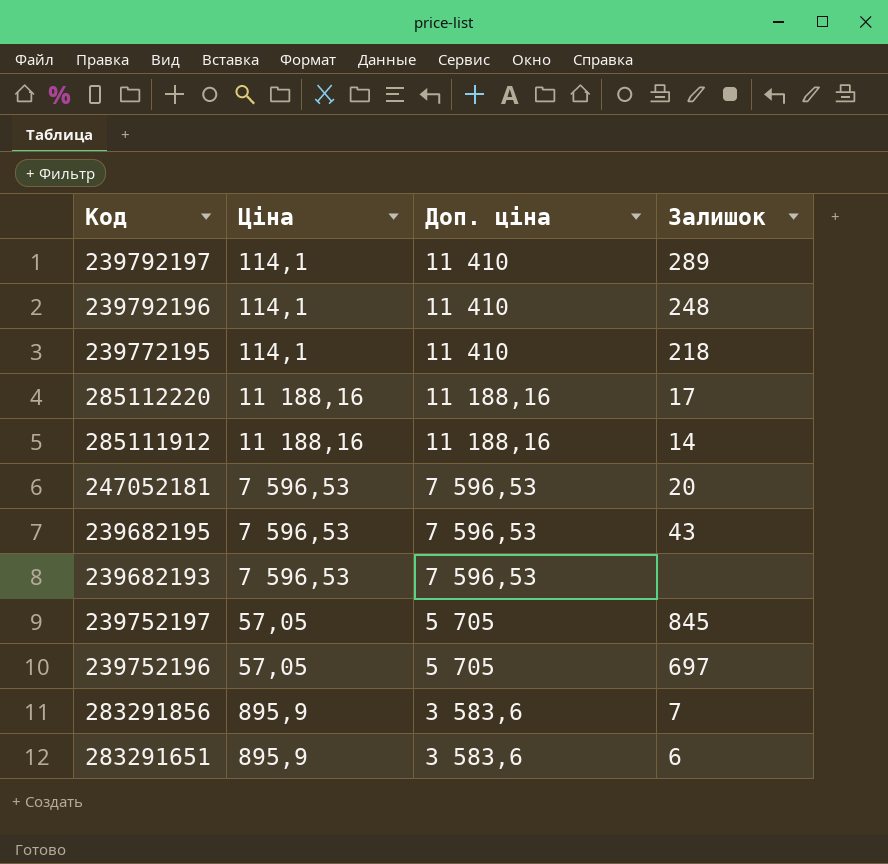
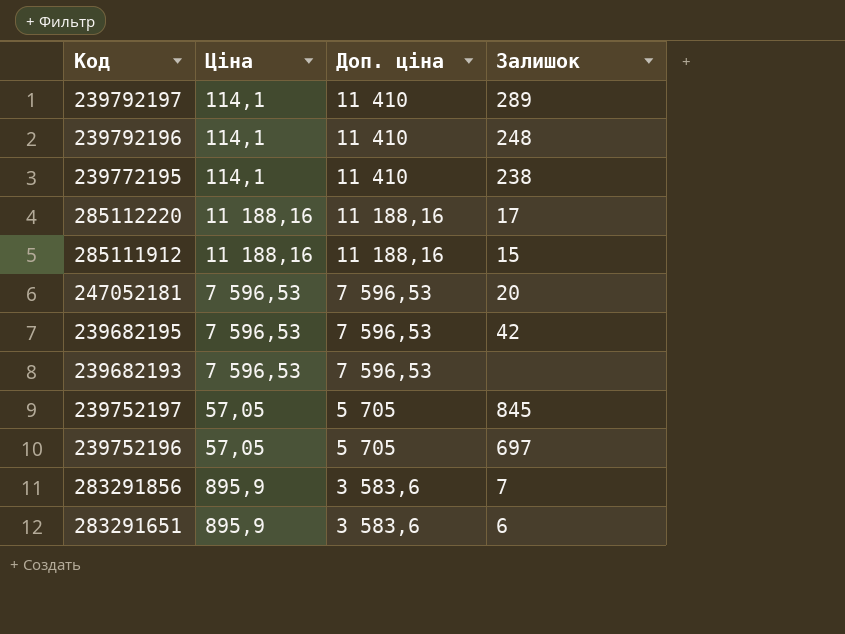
239772195 | Залишок: 218 -> 238
285111912 | Залишок: 14 -> 15
239682195 | Залишок: 43 -> 42

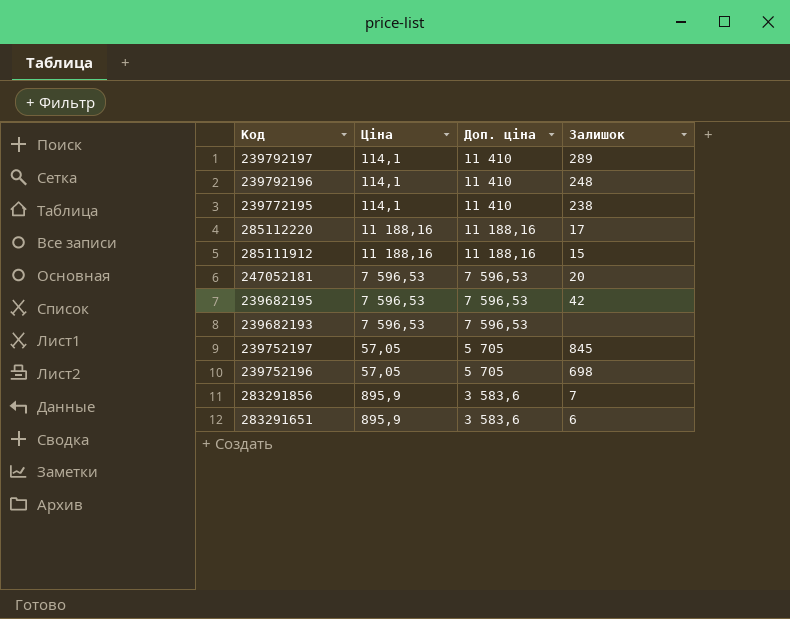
239752196 | Залишок: 697 -> 698

